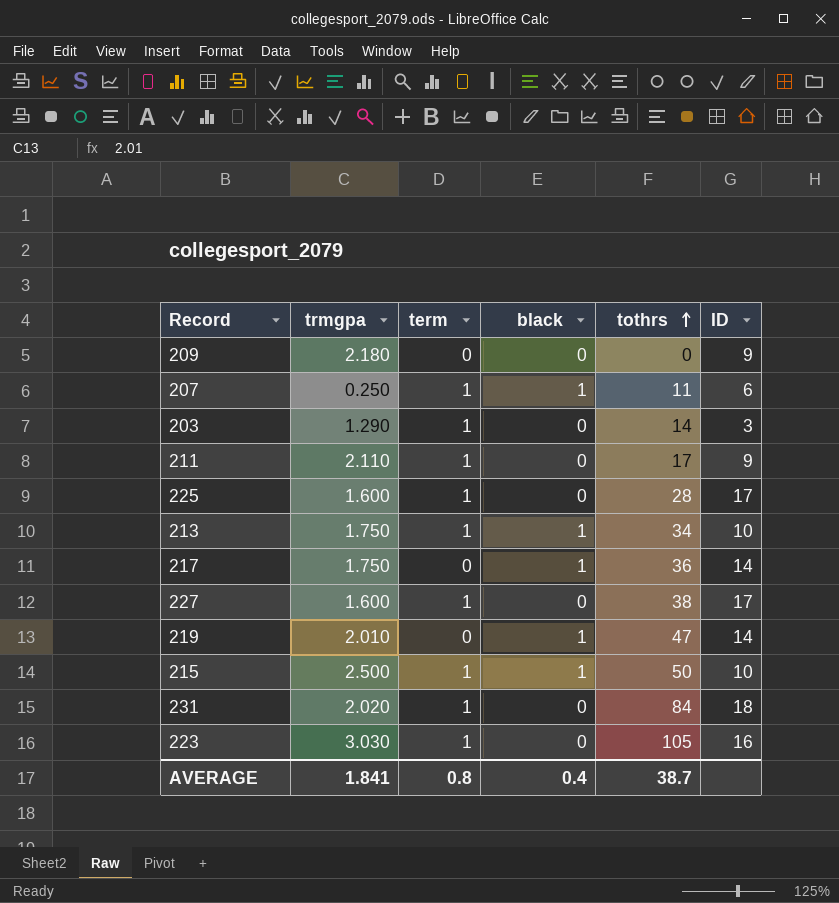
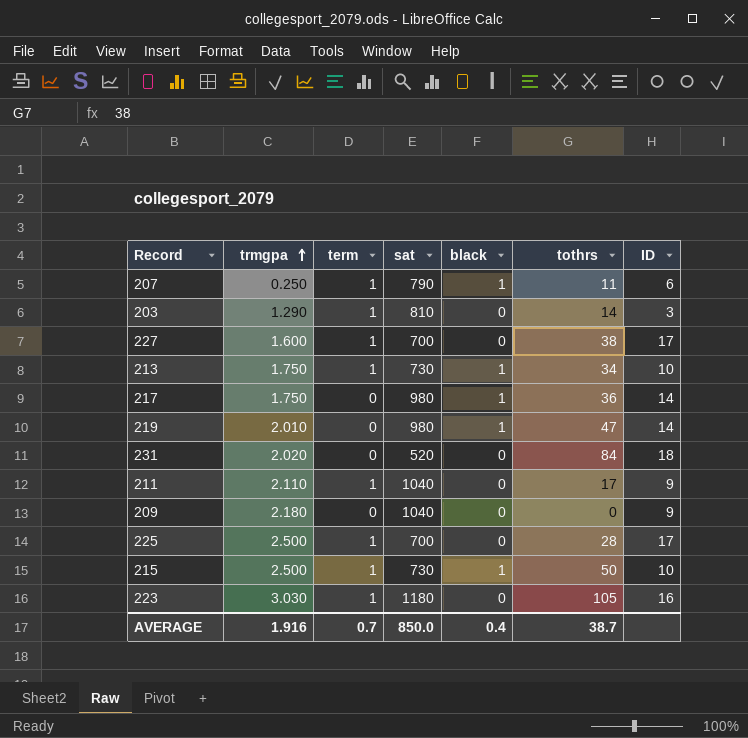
row order: tothrs ascending -> trmgpa ascending
column sat | position: none -> 4
231 | term: 1 -> 0
225 | trmgpa: 1.600 -> 2.500
AVERAGE | trmgpa: 1.841 -> 1.916
AVERAGE | term: 0.8 -> 0.7

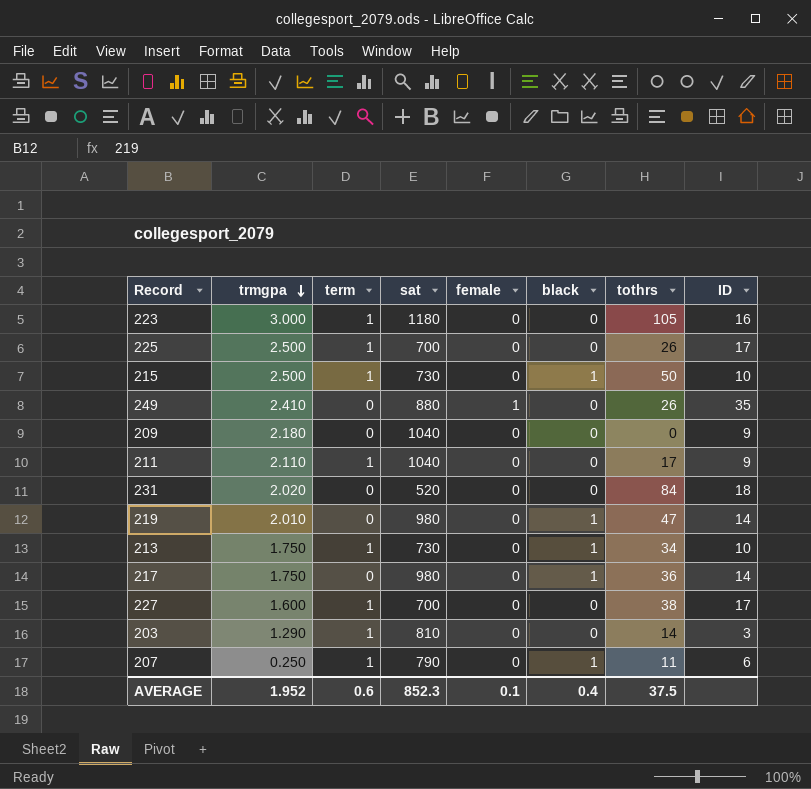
row order: trmgpa ascending -> trmgpa descending
column female | position: none -> 5
223 | trmgpa: 3.030 -> 3.000
225 | tothrs: 28 -> 26
row 249: none -> 2.410 | 0 | 880 | 1 | 0 | 26 | 35
AVERAGE | trmgpa: 1.916 -> 1.952
AVERAGE | term: 0.7 -> 0.6
AVERAGE | sat: 850.0 -> 852.3
AVERAGE | tothrs: 38.7 -> 37.5

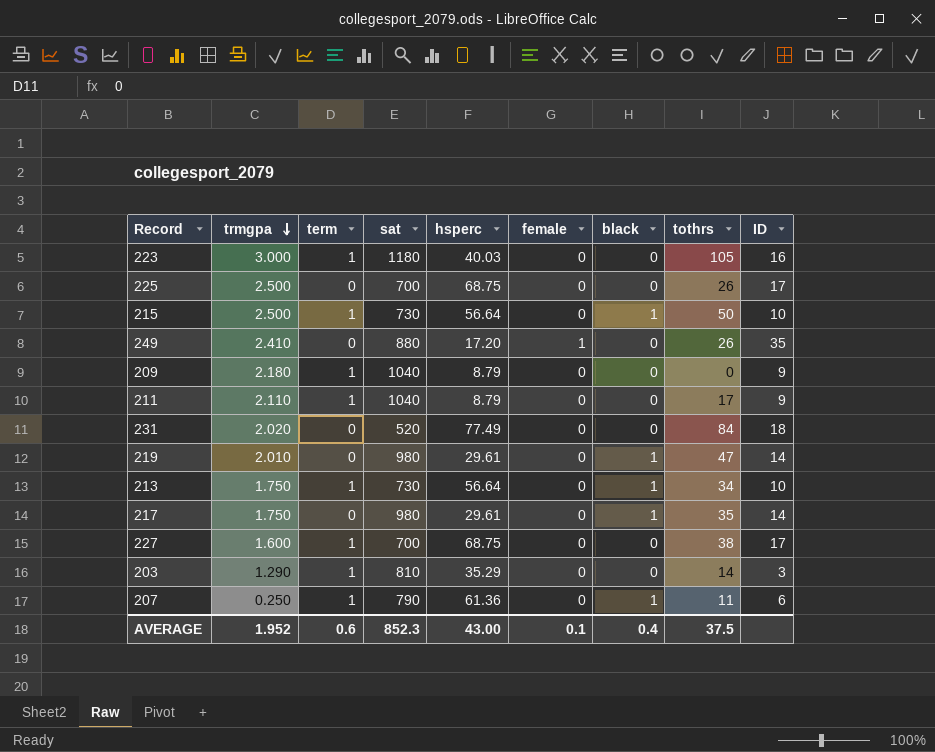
column hsperc | position: none -> 5
225 | term: 1 -> 0
209 | term: 0 -> 1
217 | tothrs: 36 -> 35

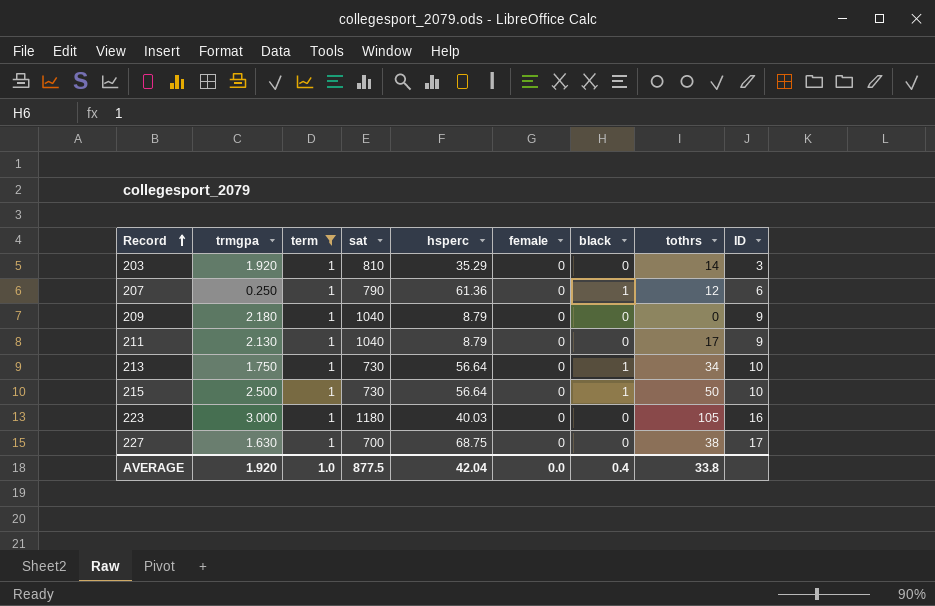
filter: none -> term = 1
row order: trmgpa descending -> Record ascending
203 | trmgpa: 1.290 -> 1.920
207 | tothrs: 11 -> 12
211 | trmgpa: 2.110 -> 2.130
227 | trmgpa: 1.600 -> 1.630
AVERAGE | trmgpa: 1.952 -> 1.920
AVERAGE | term: 0.6 -> 1.0
AVERAGE | sat: 852.3 -> 877.5
AVERAGE | hsperc: 43.00 -> 42.04
AVERAGE | female: 0.1 -> 0.0
AVERAGE | tothrs: 37.5 -> 33.8

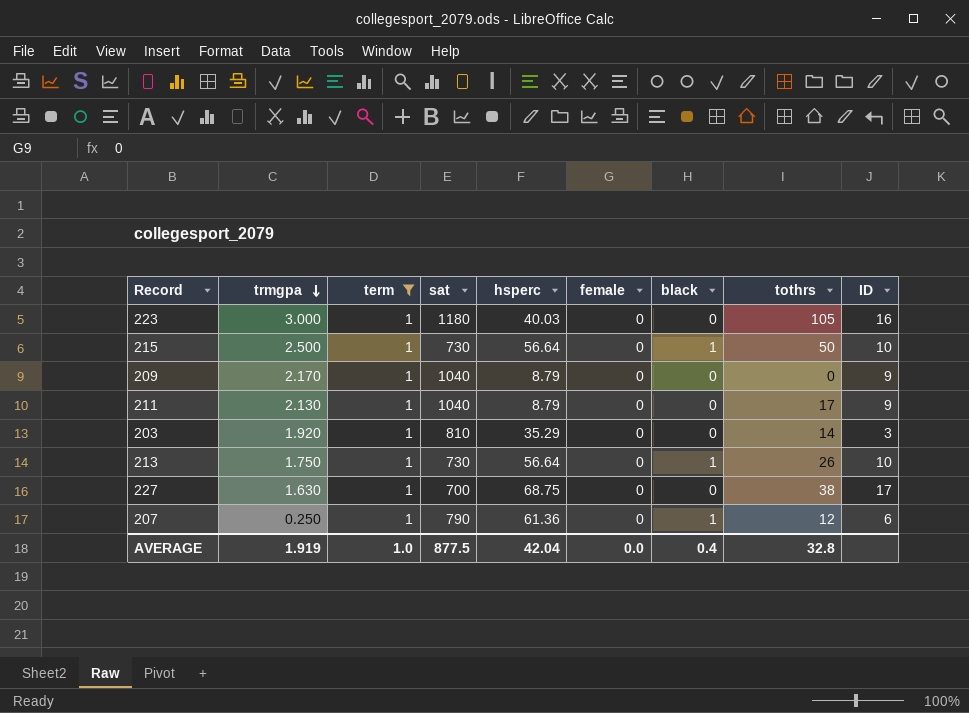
row order: Record ascending -> trmgpa descending
209 | trmgpa: 2.180 -> 2.170
213 | tothrs: 34 -> 26
AVERAGE | trmgpa: 1.920 -> 1.919
AVERAGE | tothrs: 33.8 -> 32.8

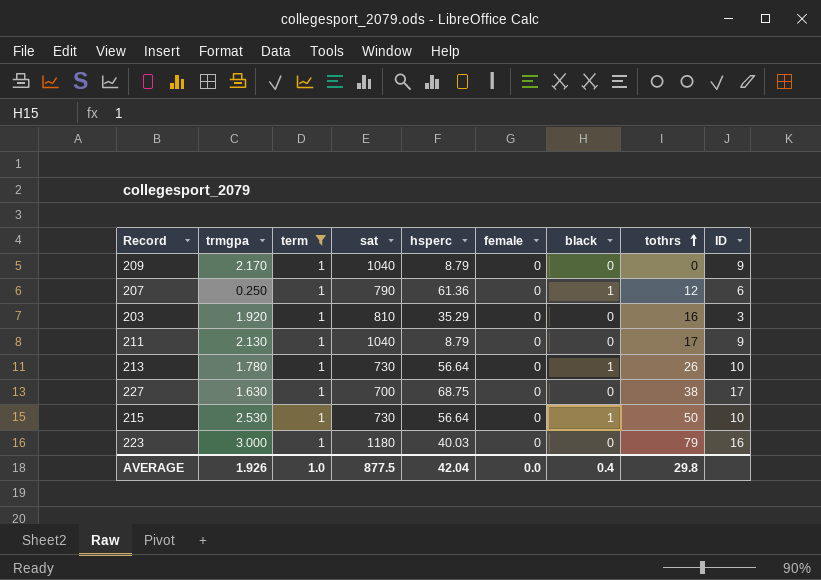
row order: trmgpa descending -> tothrs ascending
203 | tothrs: 14 -> 16
213 | trmgpa: 1.750 -> 1.780
215 | trmgpa: 2.500 -> 2.530
223 | tothrs: 105 -> 79
AVERAGE | trmgpa: 1.919 -> 1.926
AVERAGE | tothrs: 32.8 -> 29.8

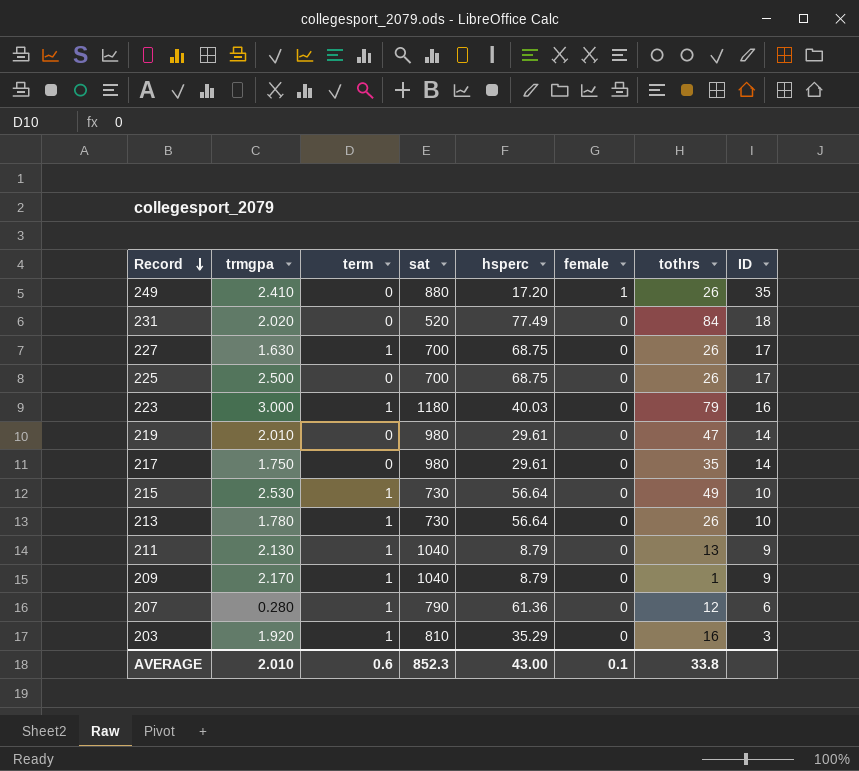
filter: term = 1 -> none
row order: tothrs ascending -> Record descending
column black | position: 7 -> none
227 | tothrs: 38 -> 26
215 | tothrs: 50 -> 49
211 | tothrs: 17 -> 13
209 | tothrs: 0 -> 1
207 | trmgpa: 0.250 -> 0.280
AVERAGE | trmgpa: 1.926 -> 2.010
AVERAGE | term: 1.0 -> 0.6
AVERAGE | sat: 877.5 -> 852.3
AVERAGE | hsperc: 42.04 -> 43.00
AVERAGE | female: 0.0 -> 0.1
AVERAGE | tothrs: 29.8 -> 33.8

